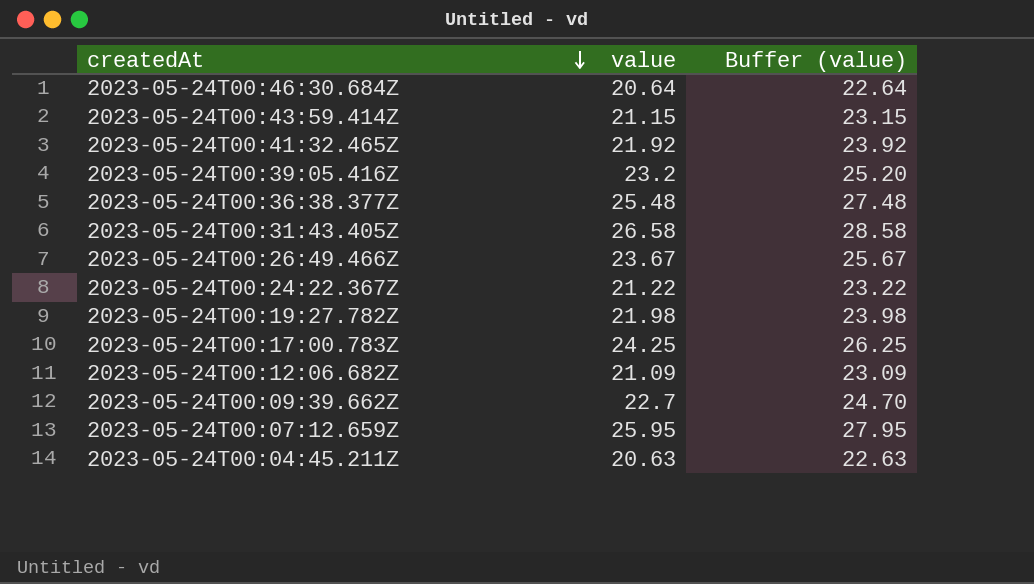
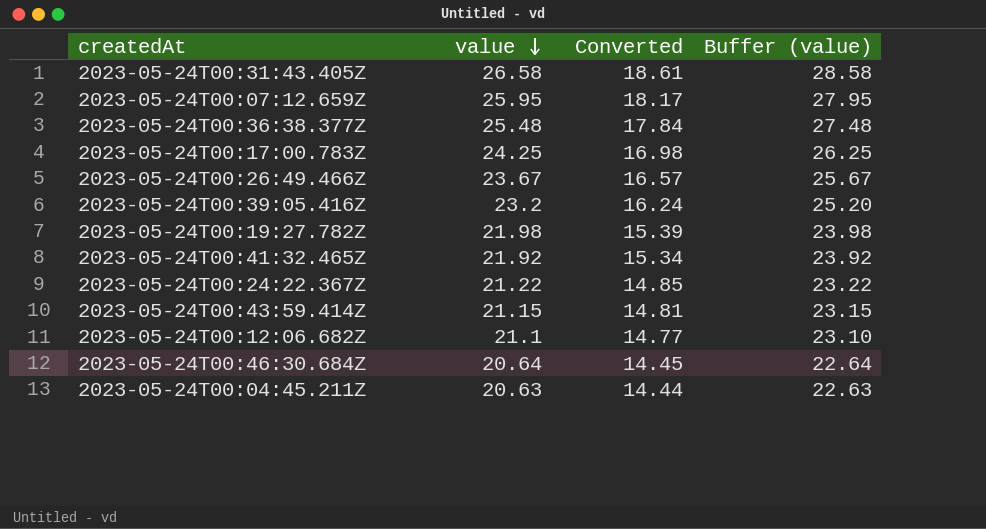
row order: createdAt descending -> value descending
column Converted | formula: none -> [value] * 0.7
row 2023-05-24T00:09:39.662Z: 22.7 | 24.70 -> none
2023-05-24T00:12:06.682Z | value: 21.09 -> 21.1
2023-05-24T00:12:06.682Z | Buffer (value): 23.09 -> 23.10

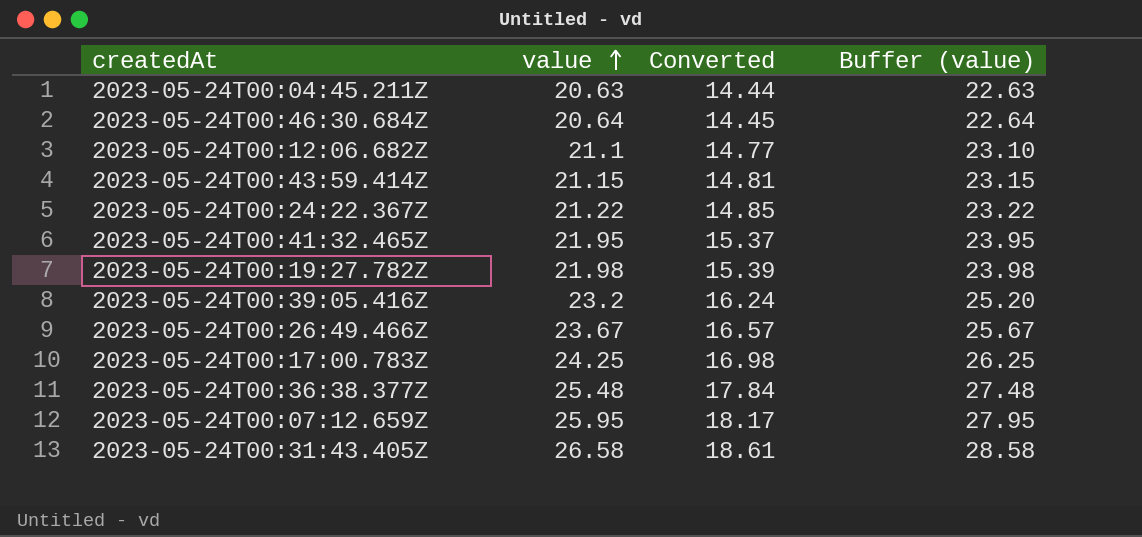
row order: value descending -> value ascending
2023-05-24T00:41:32.465Z | value: 21.92 -> 21.95
2023-05-24T00:41:32.465Z | Converted: 15.34 -> 15.37
2023-05-24T00:41:32.465Z | Buffer (value): 23.92 -> 23.95

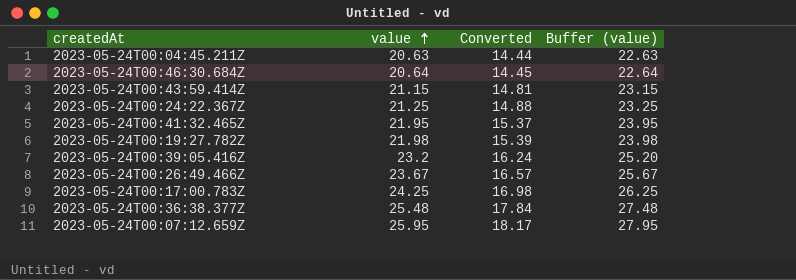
row 2023-05-24T00:12:06.682Z: 21.1 | 14.77 | 23.10 -> none
row 2023-05-24T00:31:43.405Z: 26.58 | 18.61 | 28.58 -> none
2023-05-24T00:24:22.367Z | value: 21.22 -> 21.25
2023-05-24T00:24:22.367Z | Converted: 14.85 -> 14.88
2023-05-24T00:24:22.367Z | Buffer (value): 23.22 -> 23.25

